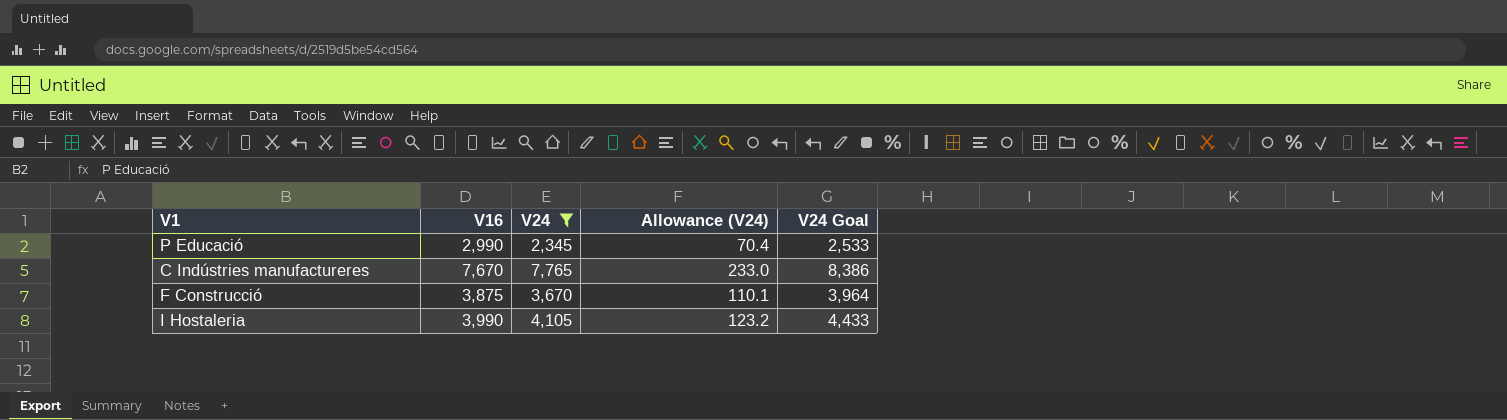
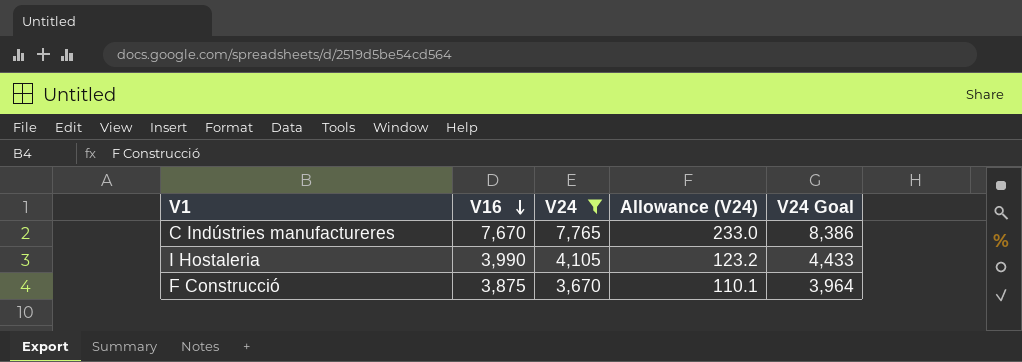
row order: none -> V16 descending
row P Educació: 2,990 | 2,345 | 70.4 | 2,533 -> none

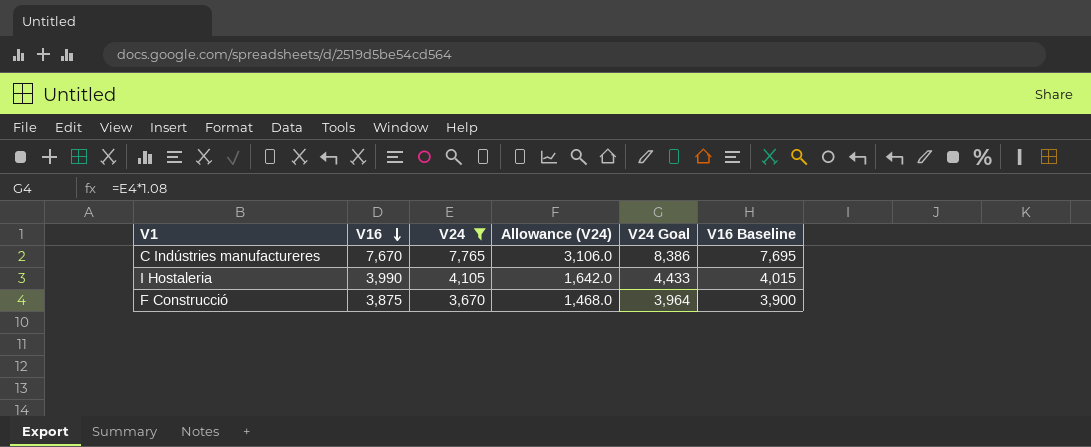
column Allowance (V24) | formula: [V24] * 0.03 -> [V24] * 0.4
column V16 Baseline | formula: none -> [V16] + 25

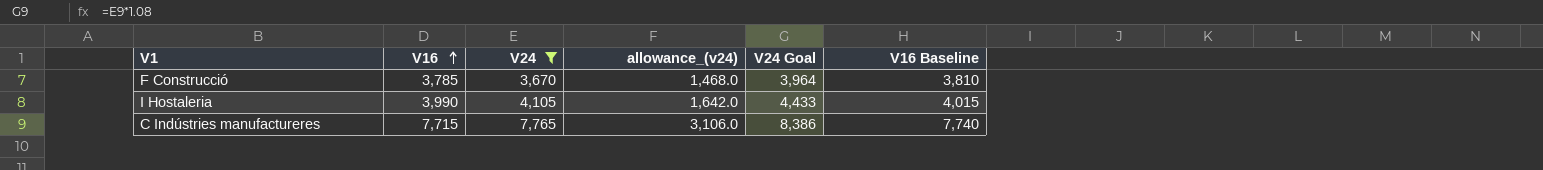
row order: V16 descending -> V16 ascending
column name: Allowance (V24) -> allowance_(v24)
F Construcció | V16: 3,875 -> 3,785
F Construcció | V16 Baseline: 3,900 -> 3,810
C Indústries manufactureres | V16: 7,670 -> 7,715
C Indústries manufactureres | V16 Baseline: 7,695 -> 7,740

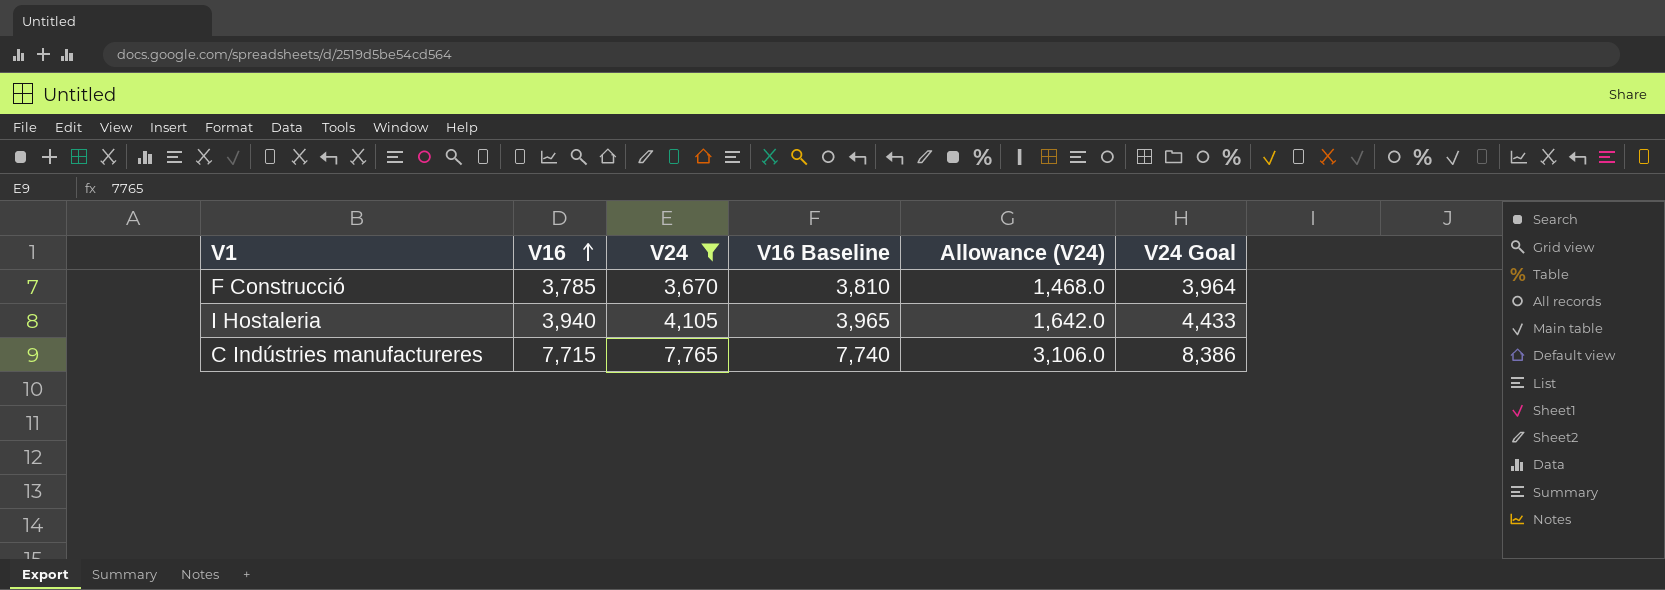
column V16 Baseline | position: 6 -> 4
column name: allowance_(v24) -> Allowance (V24)
I Hostaleria | V16: 3,990 -> 3,940
I Hostaleria | V16 Baseline: 4,015 -> 3,965

